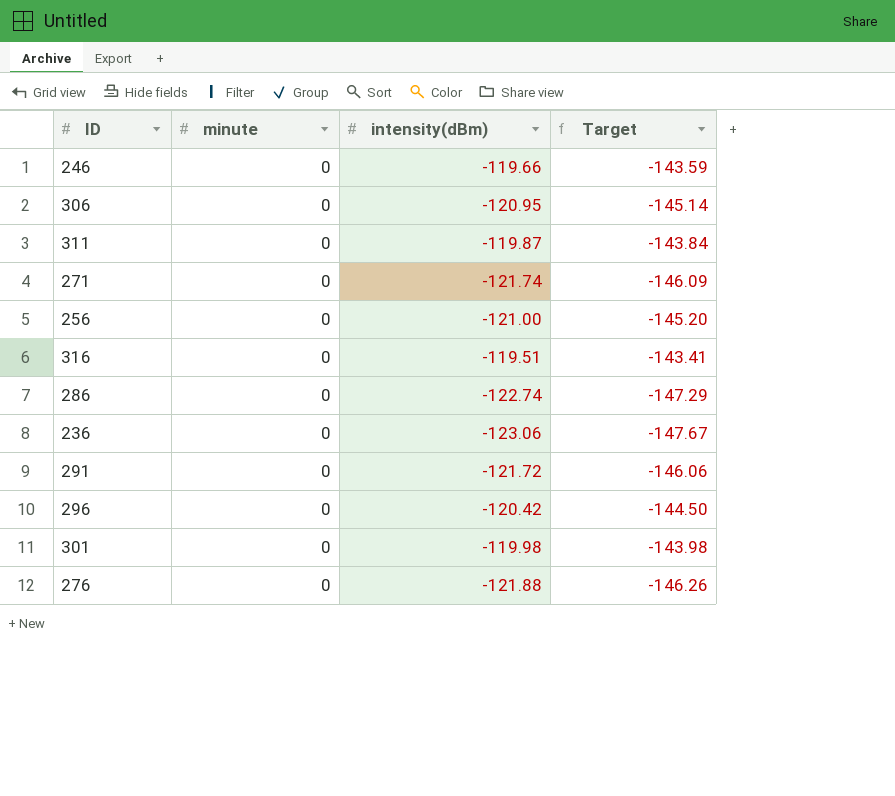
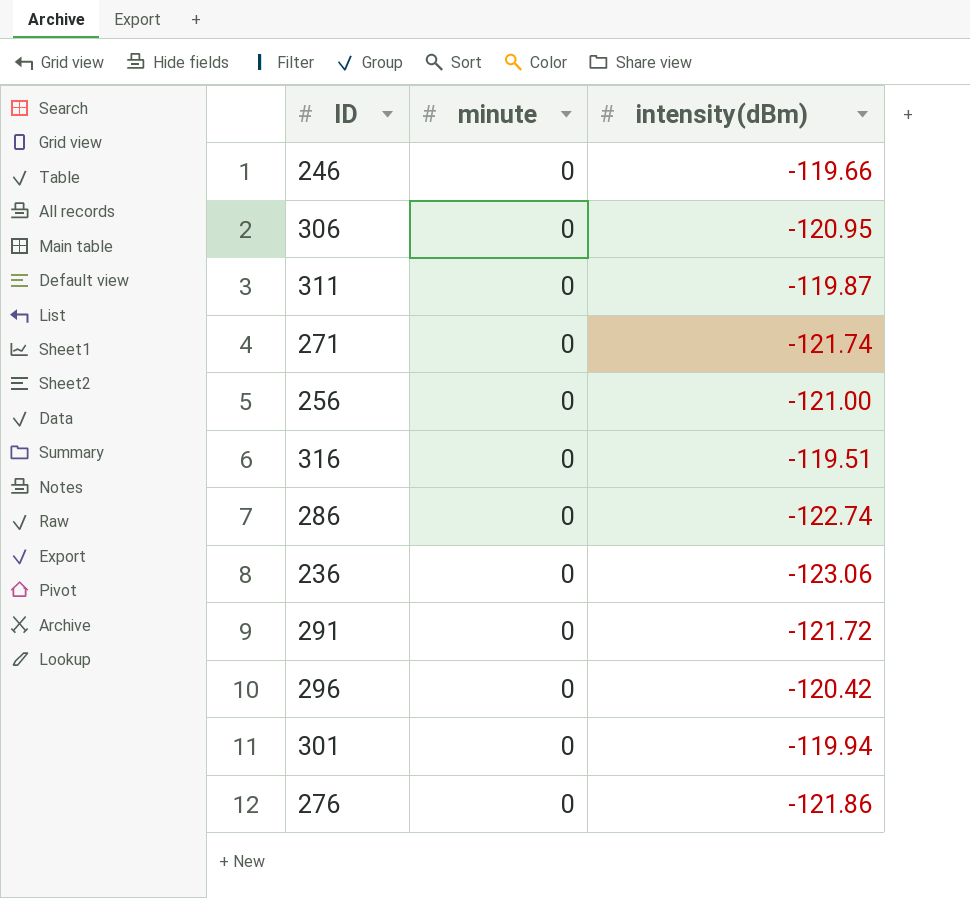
column Target | formula: [intensity(dBm)] * 1.2 -> none
301 | intensity(dBm): -119.98 -> -119.94
276 | intensity(dBm): -121.88 -> -121.86

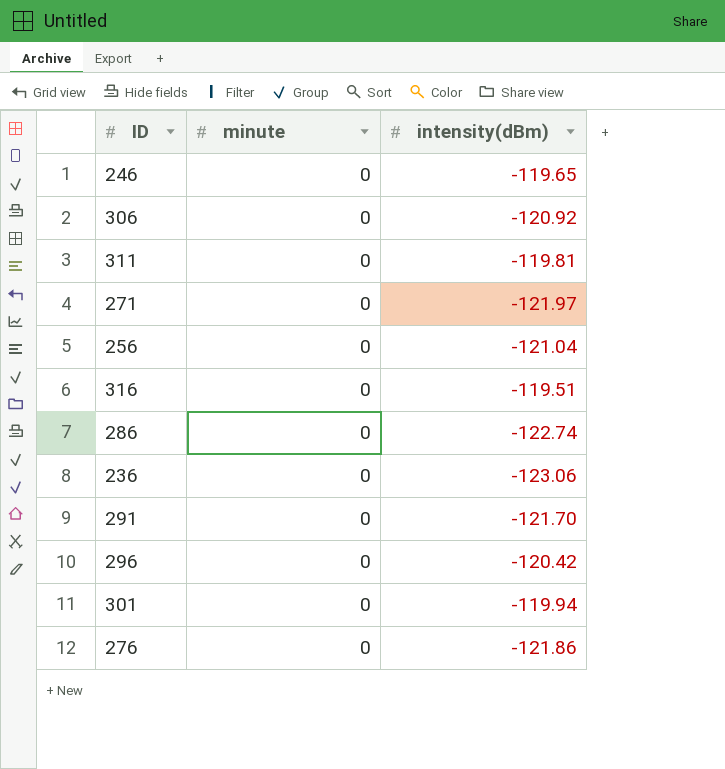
246 | intensity(dBm): -119.66 -> -119.65
306 | intensity(dBm): -120.95 -> -120.92
311 | intensity(dBm): -119.87 -> -119.81
271 | intensity(dBm): -121.74 -> -121.97
256 | intensity(dBm): -121.00 -> -121.04
291 | intensity(dBm): -121.72 -> -121.70

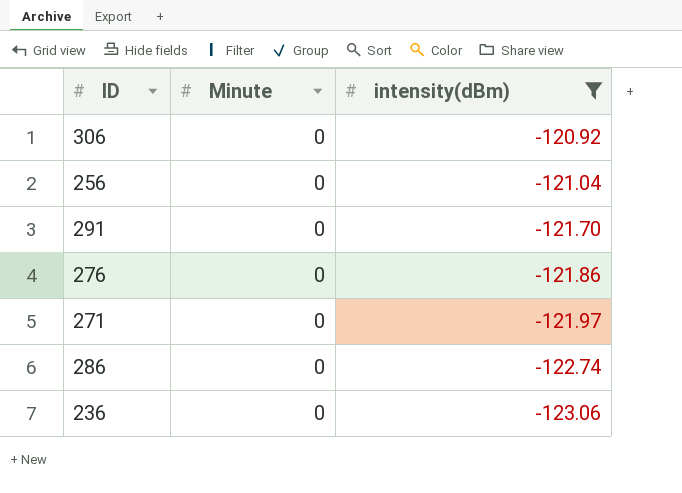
filter: none -> intensity(dBm) <= -120.92
row order: none -> intensity(dBm) descending
column name: minute -> Minute

